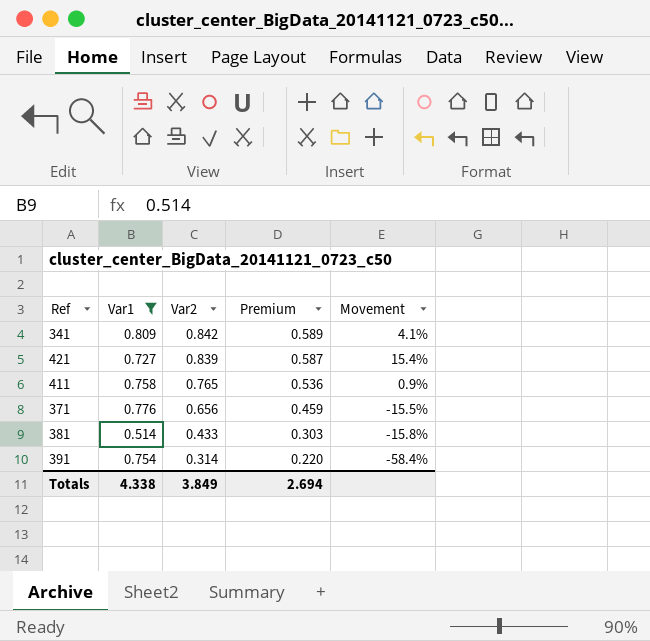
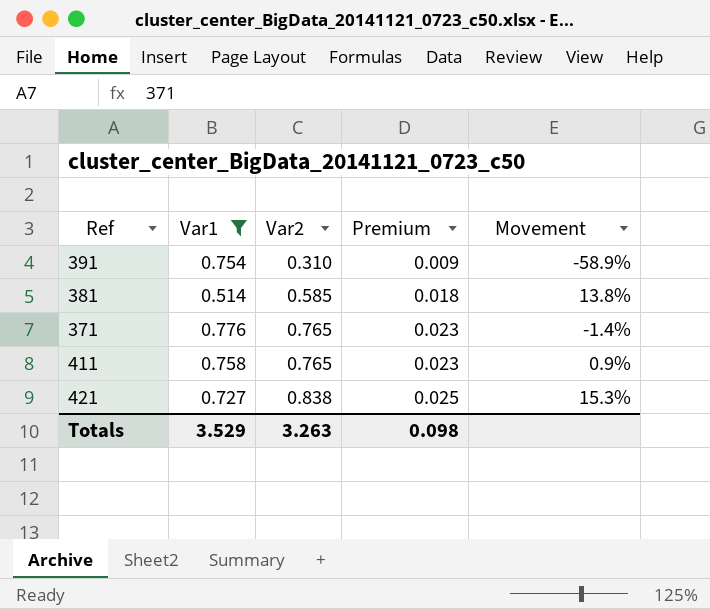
row order: Var2 descending -> Var2 ascending
column Premium | formula: [Var2] * 0.7 -> [Var2] * 0.03
row 341: 0.809 | 0.842 | 0.589 | 4.1% -> none
391 | Var2: 0.314 -> 0.310
391 | Movement: -58.4% -> -58.9%
381 | Var2: 0.433 -> 0.585
381 | Movement: -15.8% -> 13.8%
371 | Var2: 0.656 -> 0.765
371 | Movement: -15.5% -> -1.4%
421 | Var2: 0.839 -> 0.838
421 | Movement: 15.4% -> 15.3%
Totals | Var1: 4.338 -> 3.529
Totals | Var2: 3.849 -> 3.263
Totals | Premium: 2.694 -> 0.098

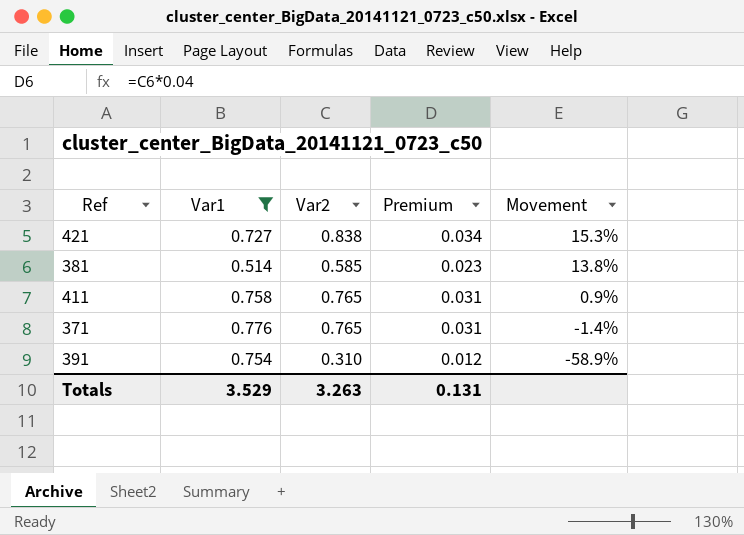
row order: Var2 ascending -> Movement descending
column Premium | formula: [Var2] * 0.03 -> [Var2] * 0.04
Totals | Premium: 0.098 -> 0.131

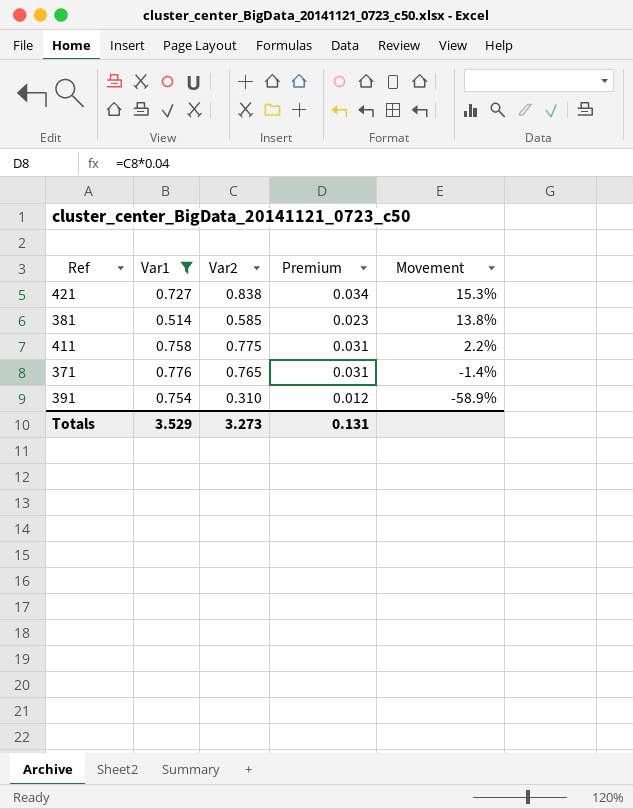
411 | Var2: 0.765 -> 0.775
411 | Movement: 0.9% -> 2.2%
Totals | Var2: 3.263 -> 3.273

